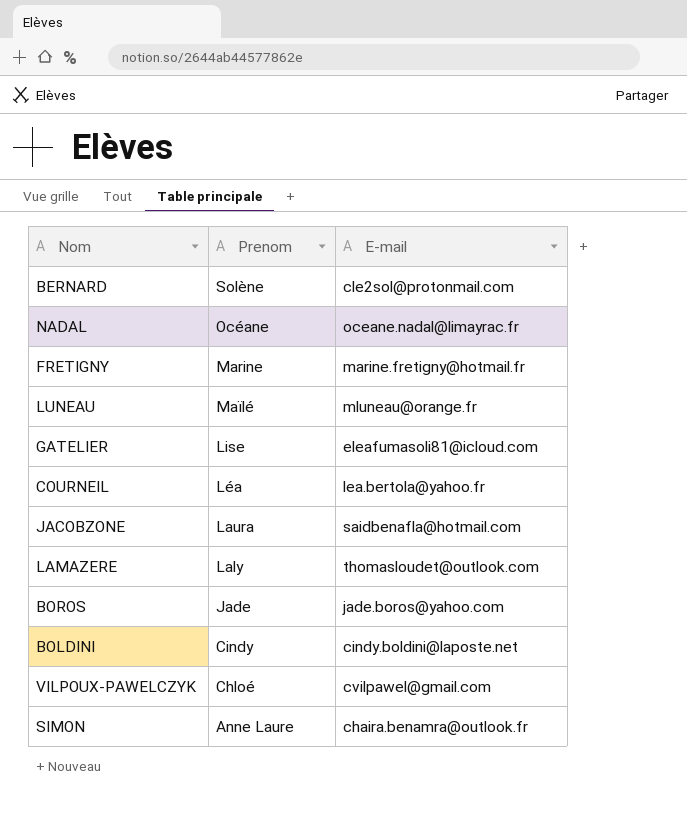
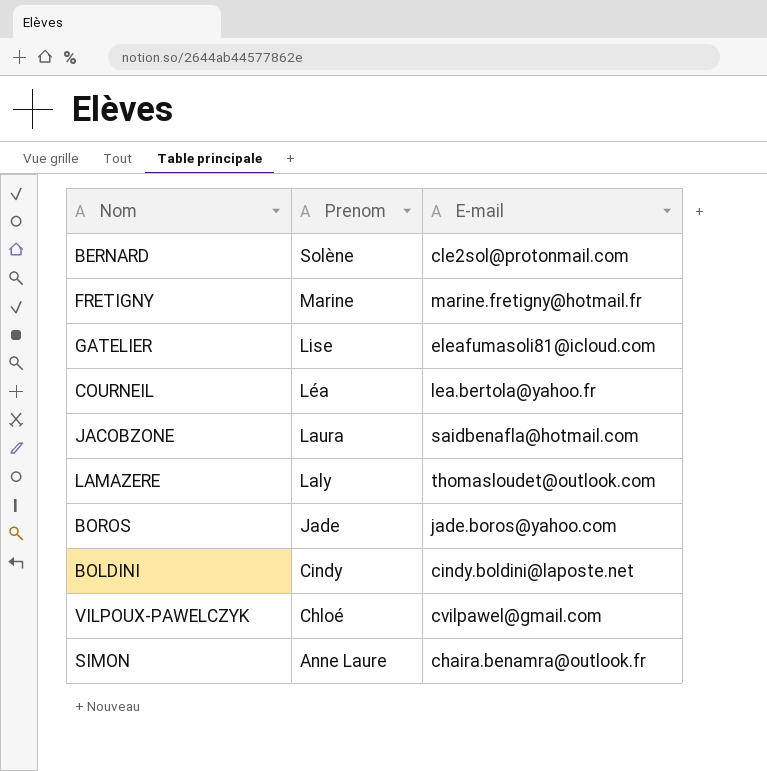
row NADAL: Océane | oceane.nadal@limayrac.fr -> none
row LUNEAU: Maïlé | mluneau@orange.fr -> none

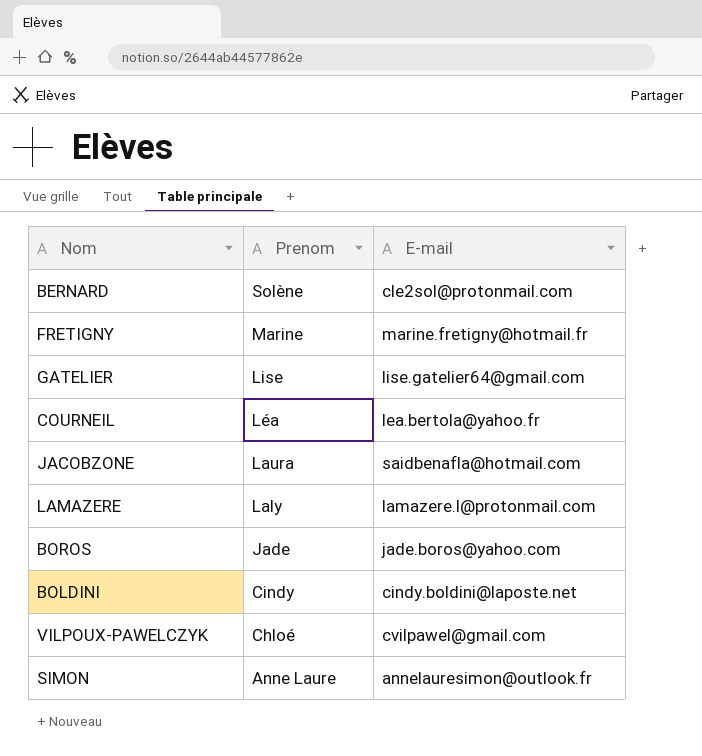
GATELIER | E-mail: eleafumasoli81@icloud.com -> lise.gatelier64@gmail.com
LAMAZERE | E-mail: thomasloudet@outlook.com -> lamazere.l@protonmail.com
SIMON | E-mail: chaira.benamra@outlook.fr -> annelauresimon@outlook.fr

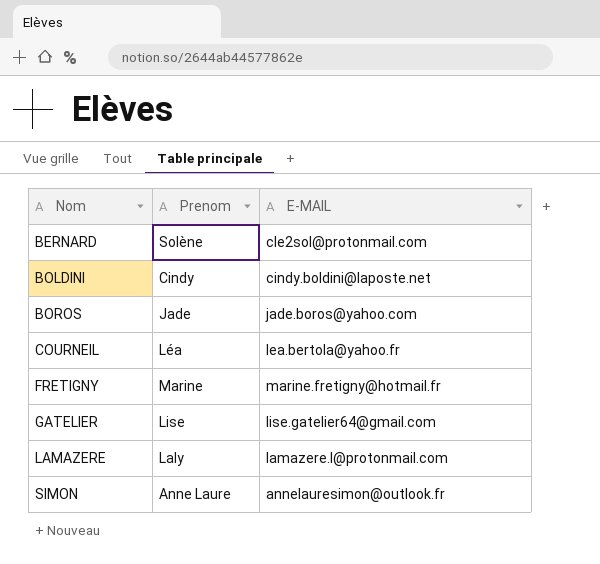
row order: Prenom descending -> Nom ascending
column name: E-mail -> E-MAIL
row JACOBZONE: Laura | saidbenafla@hotmail.com -> none
row VILPOUX-PAWELCZYK: Chloé | cvilpawel@gmail.com -> none

